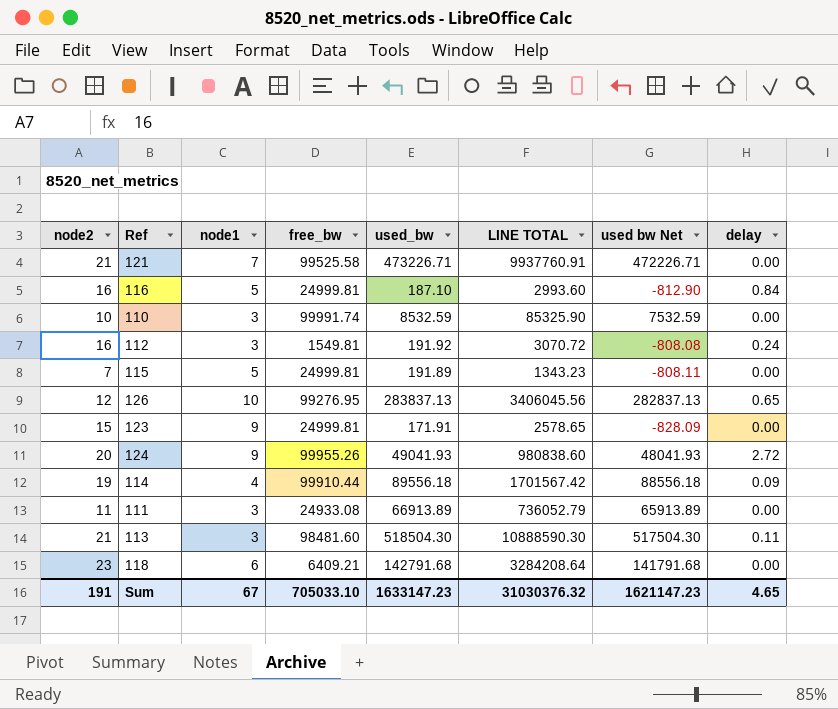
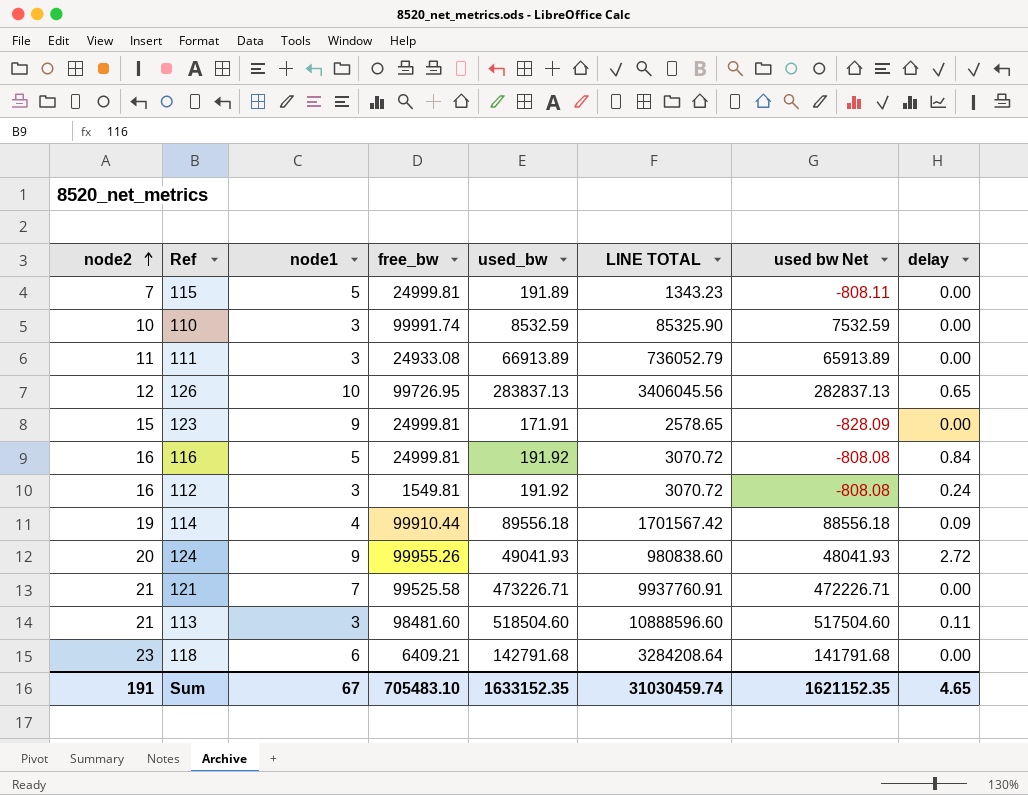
row order: none -> node2 ascending
126 | free_bw: 99276.95 -> 99726.95
116 | used_bw: 187.10 -> 191.92
116 | LINE TOTAL: 2993.60 -> 3070.72
116 | used bw Net: -812.90 -> -808.08
113 | used_bw: 518504.30 -> 518504.60
113 | LINE TOTAL: 10888590.30 -> 10888596.60
113 | used bw Net: 517504.30 -> 517504.60
Sum | free_bw: 705033.10 -> 705483.10
Sum | used_bw: 1633147.23 -> 1633152.35
Sum | LINE TOTAL: 31030376.32 -> 31030459.74
Sum | used bw Net: 1621147.23 -> 1621152.35

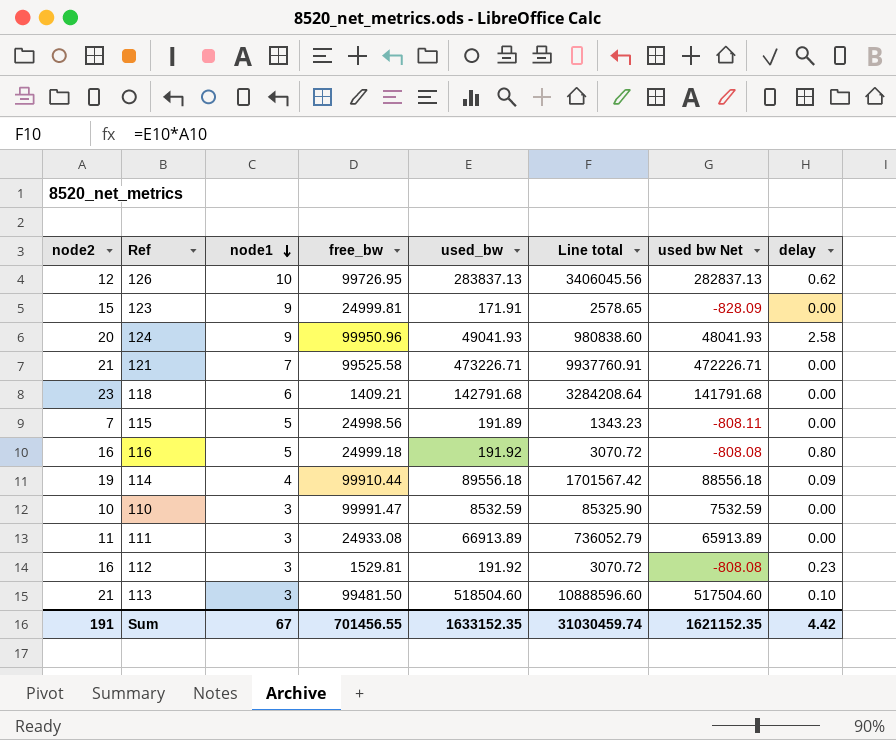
row order: node2 ascending -> node1 descending
column name: LINE TOTAL -> Line total
126 | delay: 0.65 -> 0.62
124 | free_bw: 99955.26 -> 99950.96
124 | delay: 2.72 -> 2.58
118 | free_bw: 6409.21 -> 1409.21
115 | free_bw: 24999.81 -> 24998.56
116 | free_bw: 24999.81 -> 24999.18
116 | delay: 0.84 -> 0.80
110 | free_bw: 99991.74 -> 99991.47
112 | free_bw: 1549.81 -> 1529.81
112 | delay: 0.24 -> 0.23
113 | free_bw: 98481.60 -> 99481.50
113 | delay: 0.11 -> 0.10
Sum | free_bw: 705483.10 -> 701456.55
Sum | delay: 4.65 -> 4.42

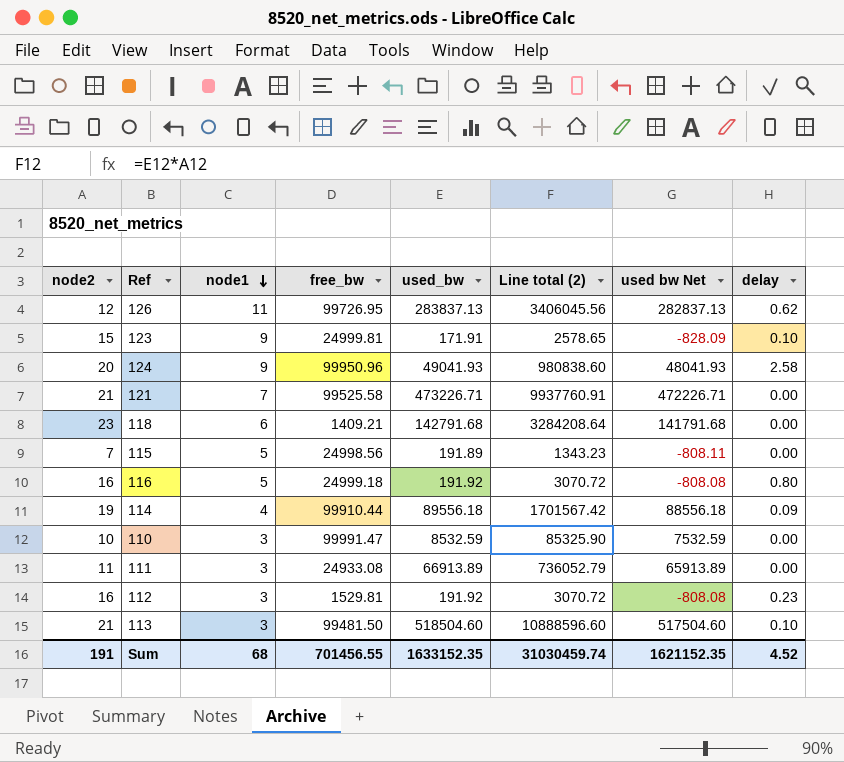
column name: Line total -> Line total (2)
126 | node1: 10 -> 11
123 | delay: 0.00 -> 0.10
Sum | node1: 67 -> 68
Sum | delay: 4.42 -> 4.52

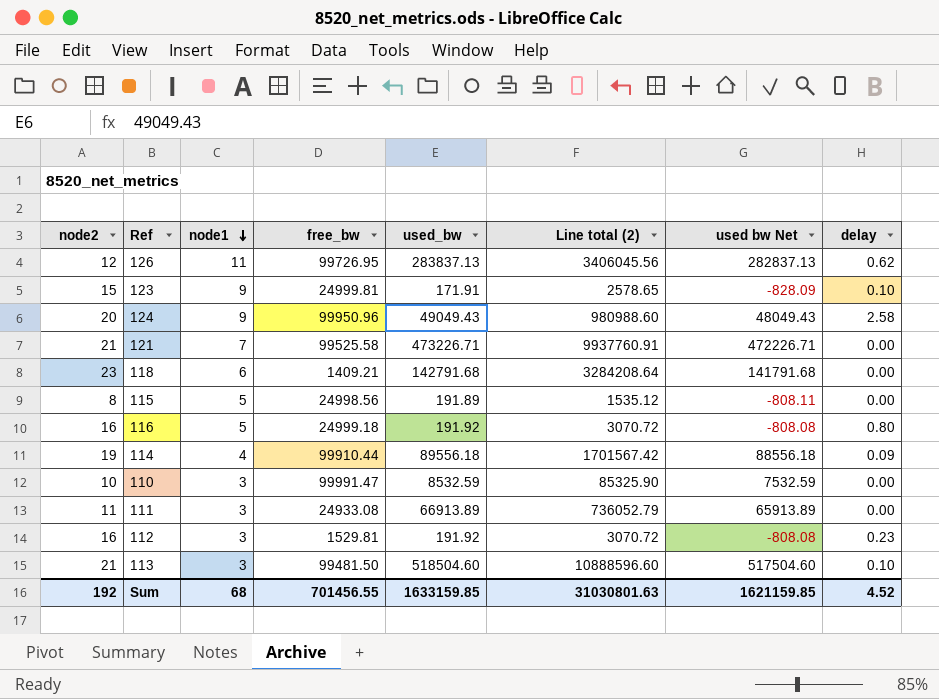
124 | used_bw: 49041.93 -> 49049.43
124 | Line total (2): 980838.60 -> 980988.60
124 | used bw Net: 48041.93 -> 48049.43
115 | node2: 7 -> 8
115 | Line total (2): 1343.23 -> 1535.12
Sum | node2: 191 -> 192
Sum | used_bw: 1633152.35 -> 1633159.85
Sum | Line total (2): 31030459.74 -> 31030801.63
Sum | used bw Net: 1621152.35 -> 1621159.85

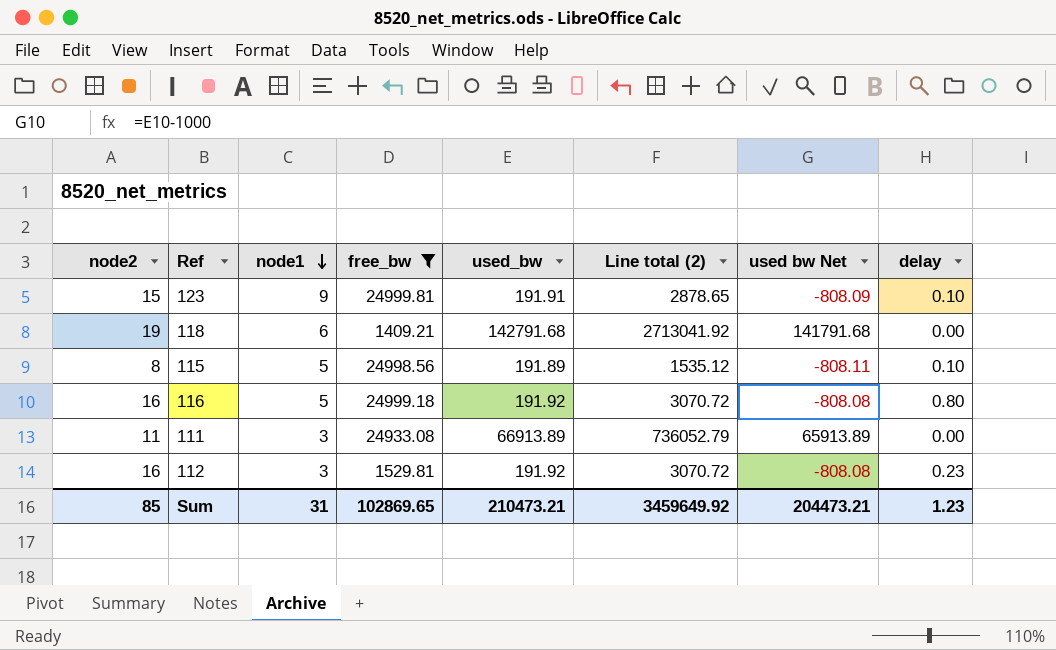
filter: none -> free_bw <= 24999.81
123 | used_bw: 171.91 -> 191.91
123 | Line total (2): 2578.65 -> 2878.65
123 | used bw Net: -828.09 -> -808.09
118 | node2: 23 -> 19
118 | Line total (2): 3284208.64 -> 2713041.92
115 | delay: 0.00 -> 0.10
Sum | node2: 192 -> 85
Sum | node1: 68 -> 31
Sum | free_bw: 701456.55 -> 102869.65
Sum | used_bw: 1633159.85 -> 210473.21
Sum | Line total (2): 31030801.63 -> 3459649.92
Sum | used bw Net: 1621159.85 -> 204473.21
Sum | delay: 4.52 -> 1.23

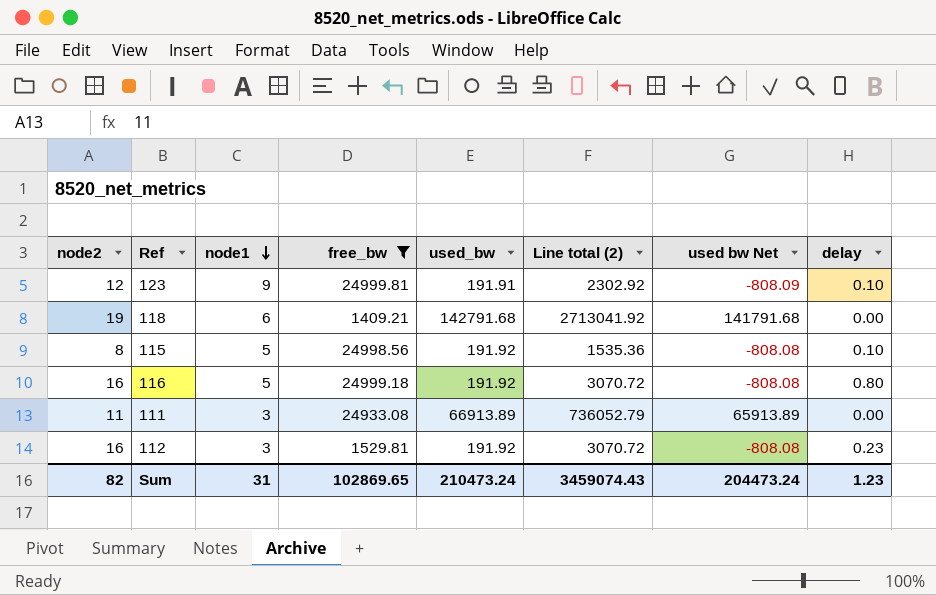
123 | node2: 15 -> 12
123 | Line total (2): 2878.65 -> 2302.92
115 | used_bw: 191.89 -> 191.92
115 | Line total (2): 1535.12 -> 1535.36
115 | used bw Net: -808.11 -> -808.08
Sum | node2: 85 -> 82
Sum | used_bw: 210473.21 -> 210473.24
Sum | Line total (2): 3459649.92 -> 3459074.43
Sum | used bw Net: 204473.21 -> 204473.24

